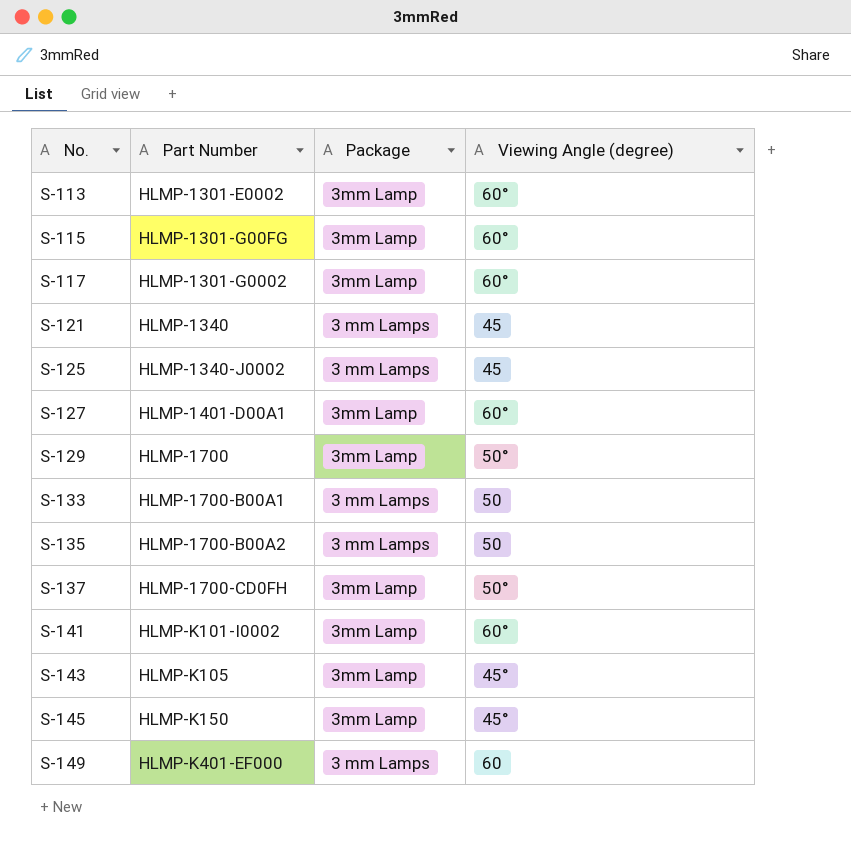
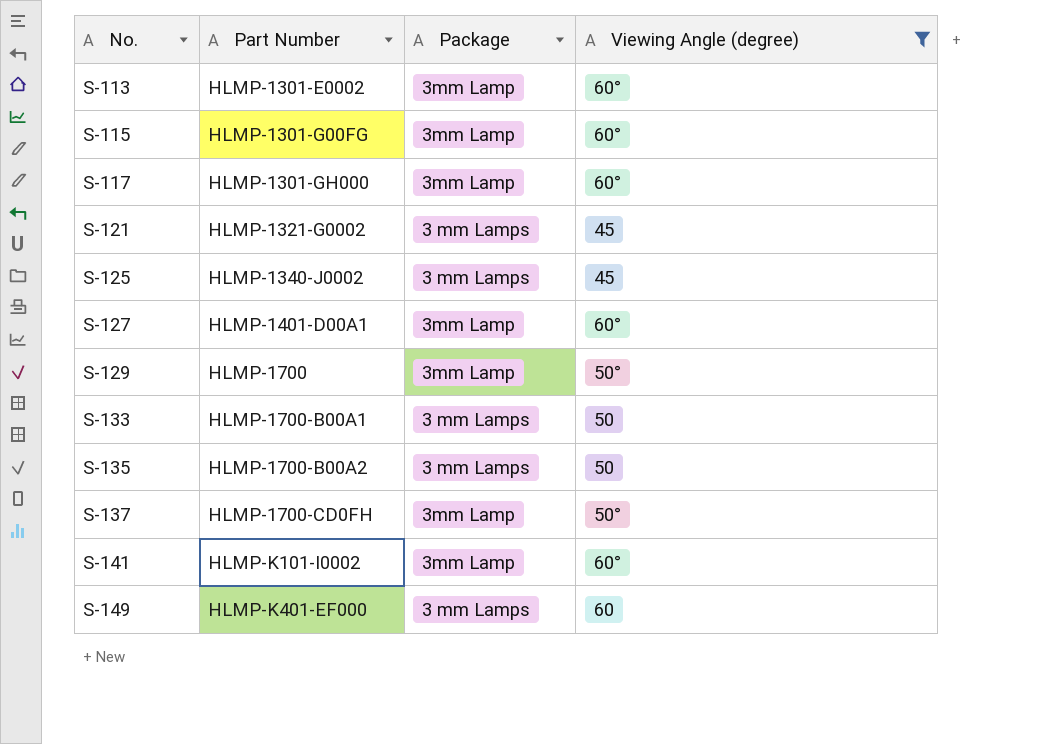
filter: none -> Viewing Angle (degree) != 45°
S-117 | Part Number: HLMP-1301-G0002 -> HLMP-1301-GH000
S-121 | Part Number: HLMP-1340 -> HLMP-1321-G0002

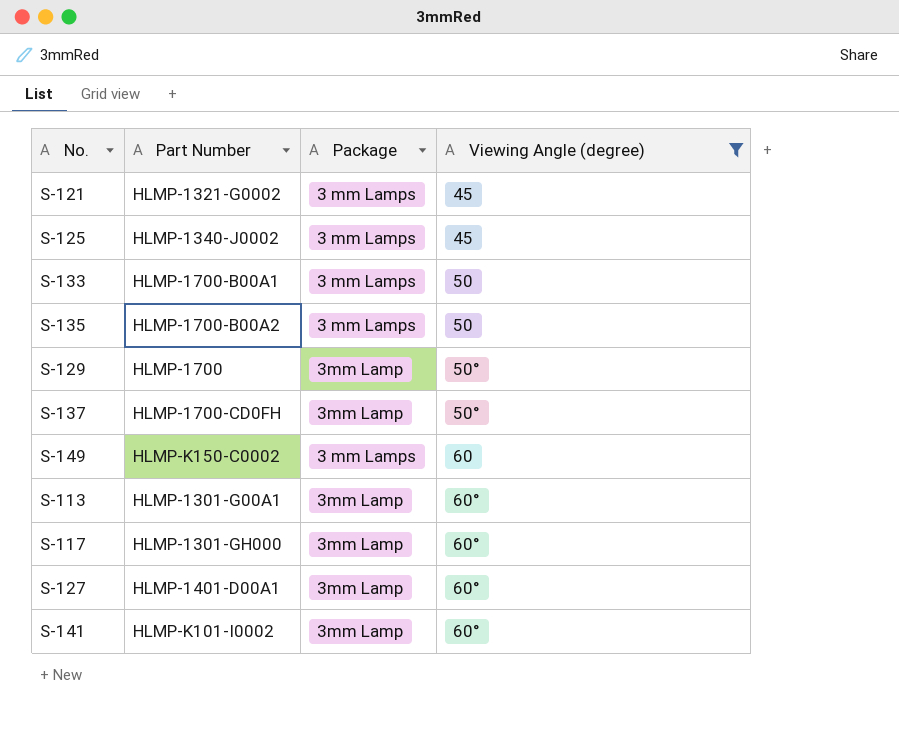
row order: No. ascending -> Viewing Angle (degree) ascending
row S-115: HLMP-1301-G00FG | 3mm Lamp | 60° -> none
S-149 | Part Number: HLMP-K401-EF000 -> HLMP-K150-C0002
S-113 | Part Number: HLMP-1301-E0002 -> HLMP-1301-G00A1

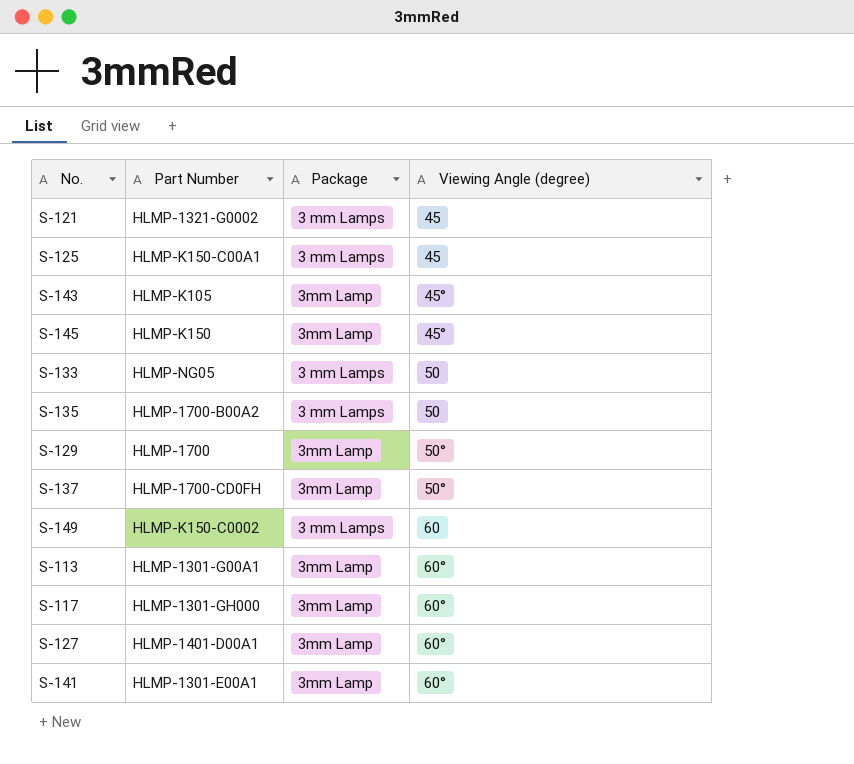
filter: Viewing Angle (degree) != 45° -> none
S-125 | Part Number: HLMP-1340-J0002 -> HLMP-K150-C00A1
S-133 | Part Number: HLMP-1700-B00A1 -> HLMP-NG05
S-141 | Part Number: HLMP-K101-I0002 -> HLMP-1301-E00A1

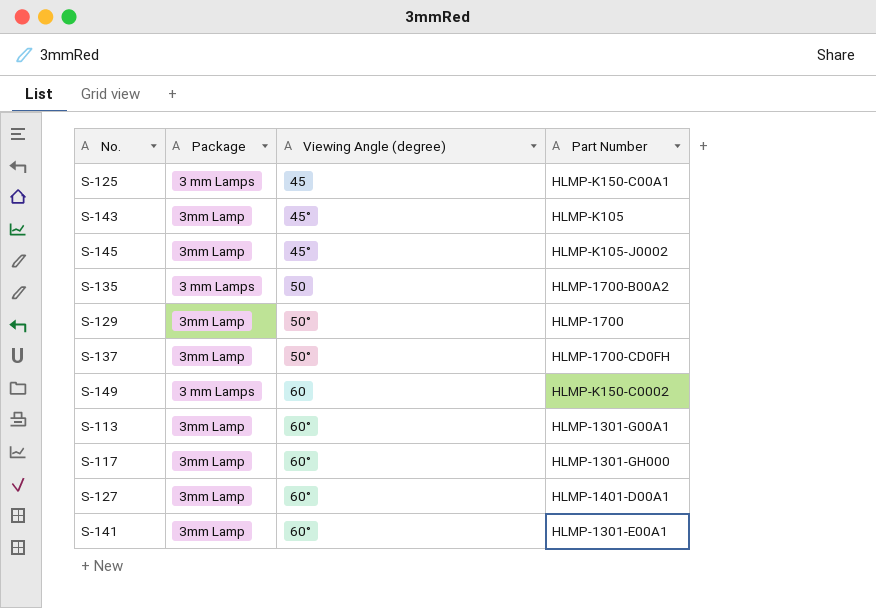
column Part Number | position: 2 -> 4
row S-121: HLMP-1321-G0002 | 3 mm Lamps | 45 -> none
row S-133: HLMP-NG05 | 3 mm Lamps | 50 -> none
S-145 | Part Number: HLMP-K150 -> HLMP-K105-J0002

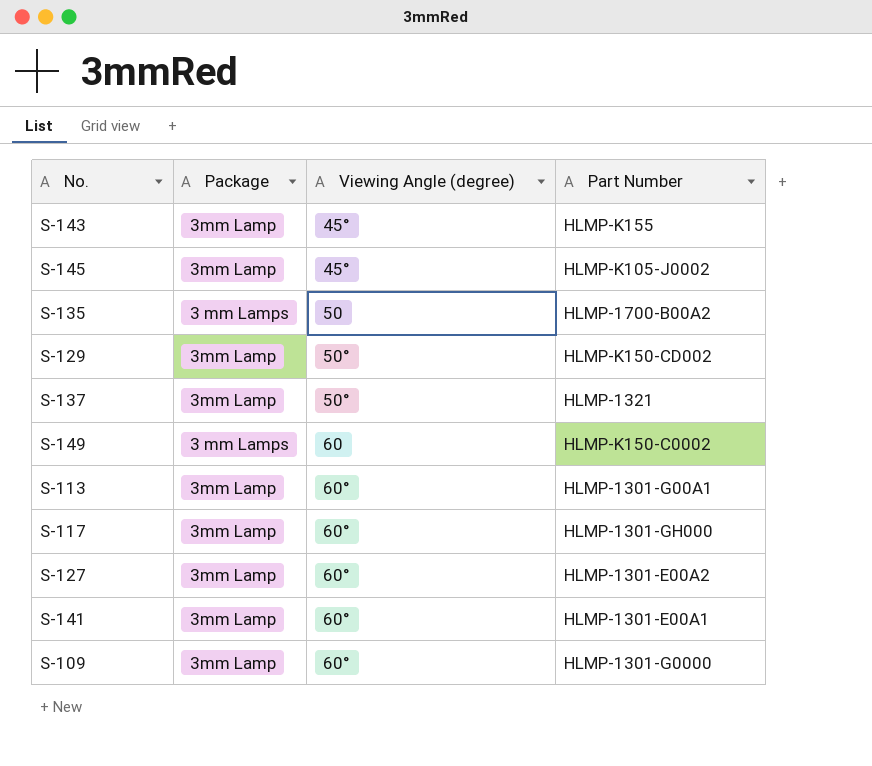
row S-125: 3 mm Lamps | 45 | HLMP-K150-C00A1 -> none
S-143 | Part Number: HLMP-K105 -> HLMP-K155
S-129 | Part Number: HLMP-1700 -> HLMP-K150-CD002
S-137 | Part Number: HLMP-1700-CD0FH -> HLMP-1321
S-127 | Part Number: HLMP-1401-D00A1 -> HLMP-1301-E00A2
row S-109: none -> 3mm Lamp | 60° | HLMP-1301-G0000

